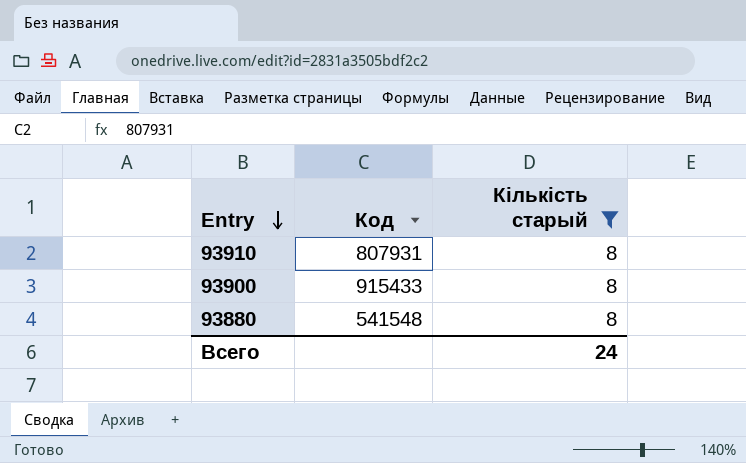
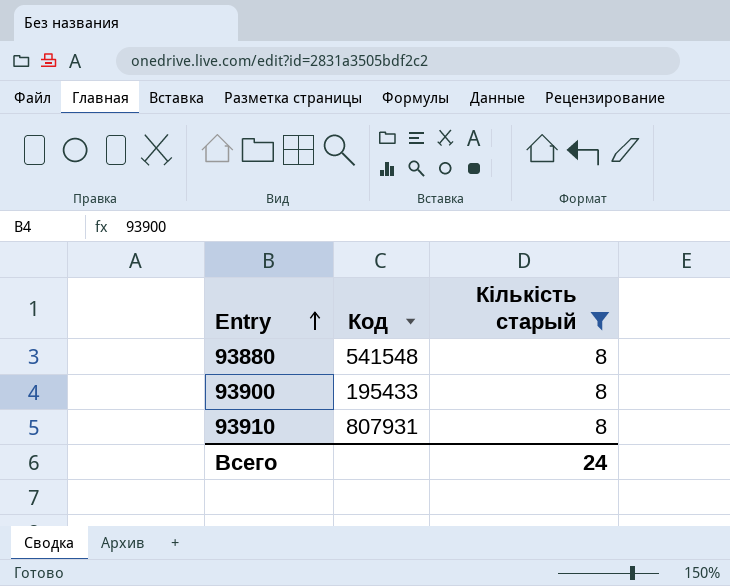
row order: Entry descending -> Entry ascending
93900 | Код: 915433 -> 195433

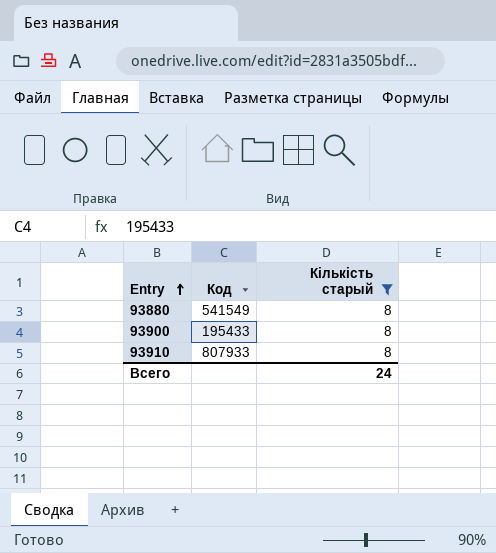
93880 | Код: 541548 -> 541549
93910 | Код: 807931 -> 807933

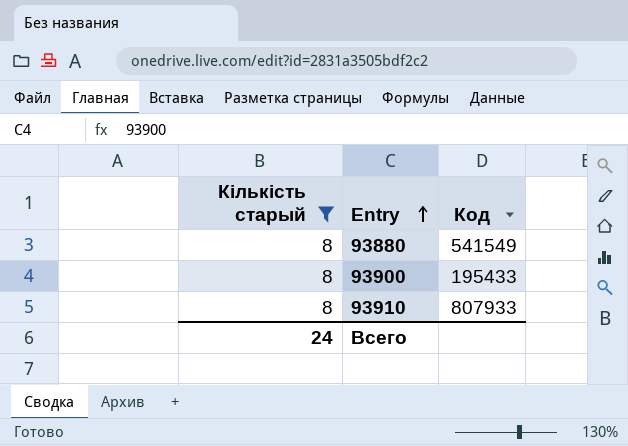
column Кількість старый | position: 3 -> 1

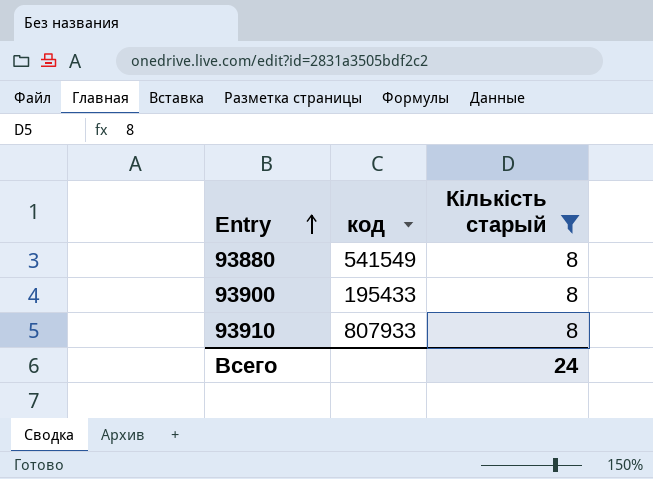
column name: Код -> код
column Кількість старый | position: 1 -> 3

